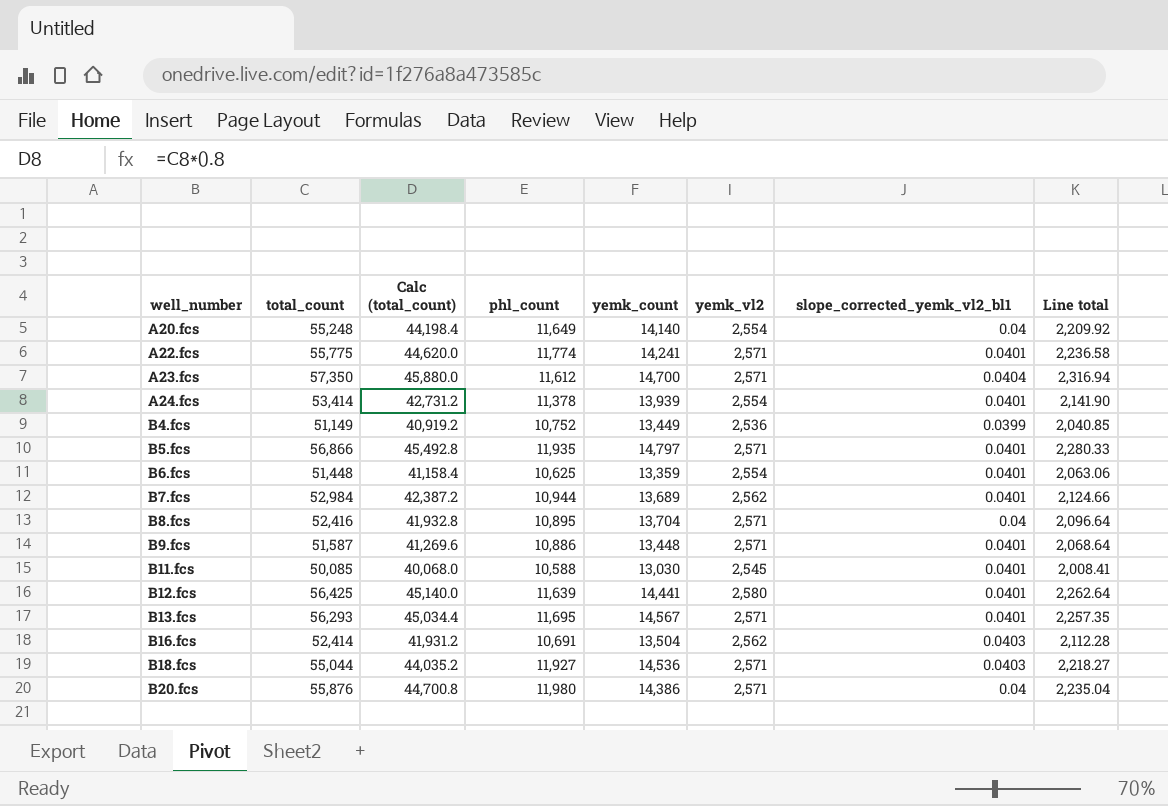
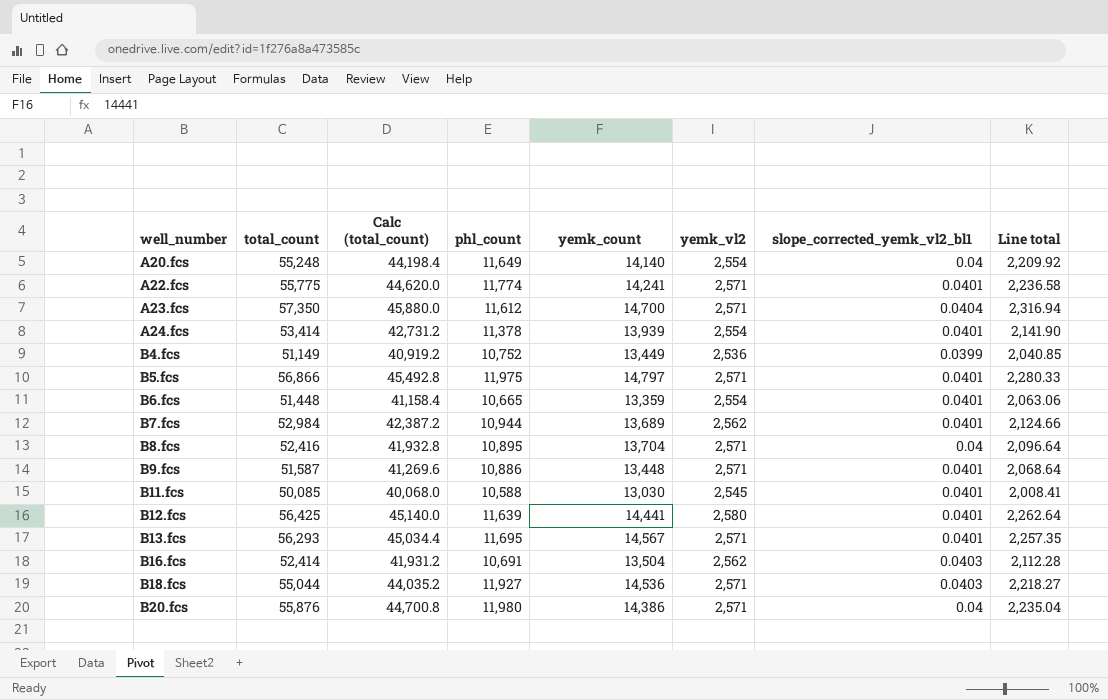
B5.fcs | phl_count: 11,935 -> 11,975
B6.fcs | phl_count: 10,625 -> 10,665

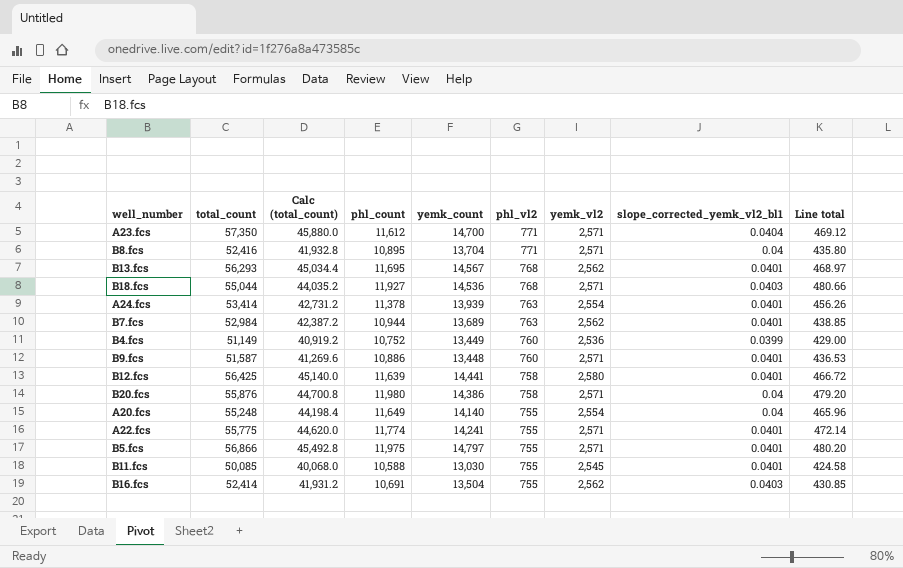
row order: well_number ascending -> phl_vl2 descending
column phl_vl2 | position: none -> 6
column Line total | formula: [total_count] * [slope_corrected_yemk_vl2_bl1] -> [phl_count] * [slope_corrected_yemk_vl2_bl1]
row B6.fcs: 51,448 | 41,158.4 | 10,665 | 13,359 | 2,554 | 0.0401 | 2,063.06 -> none
B13.fcs | yemk_vl2: 2,571 -> 2,562

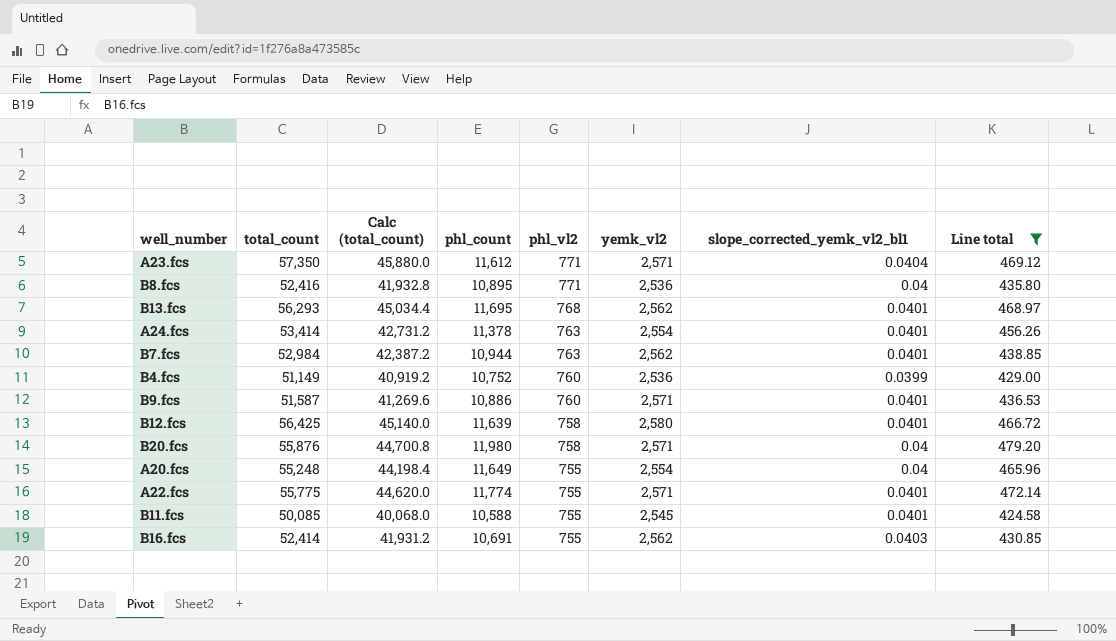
filter: none -> Line total <= 479.20
column yemk_count | position: 5 -> none
B8.fcs | yemk_vl2: 2,571 -> 2,536

